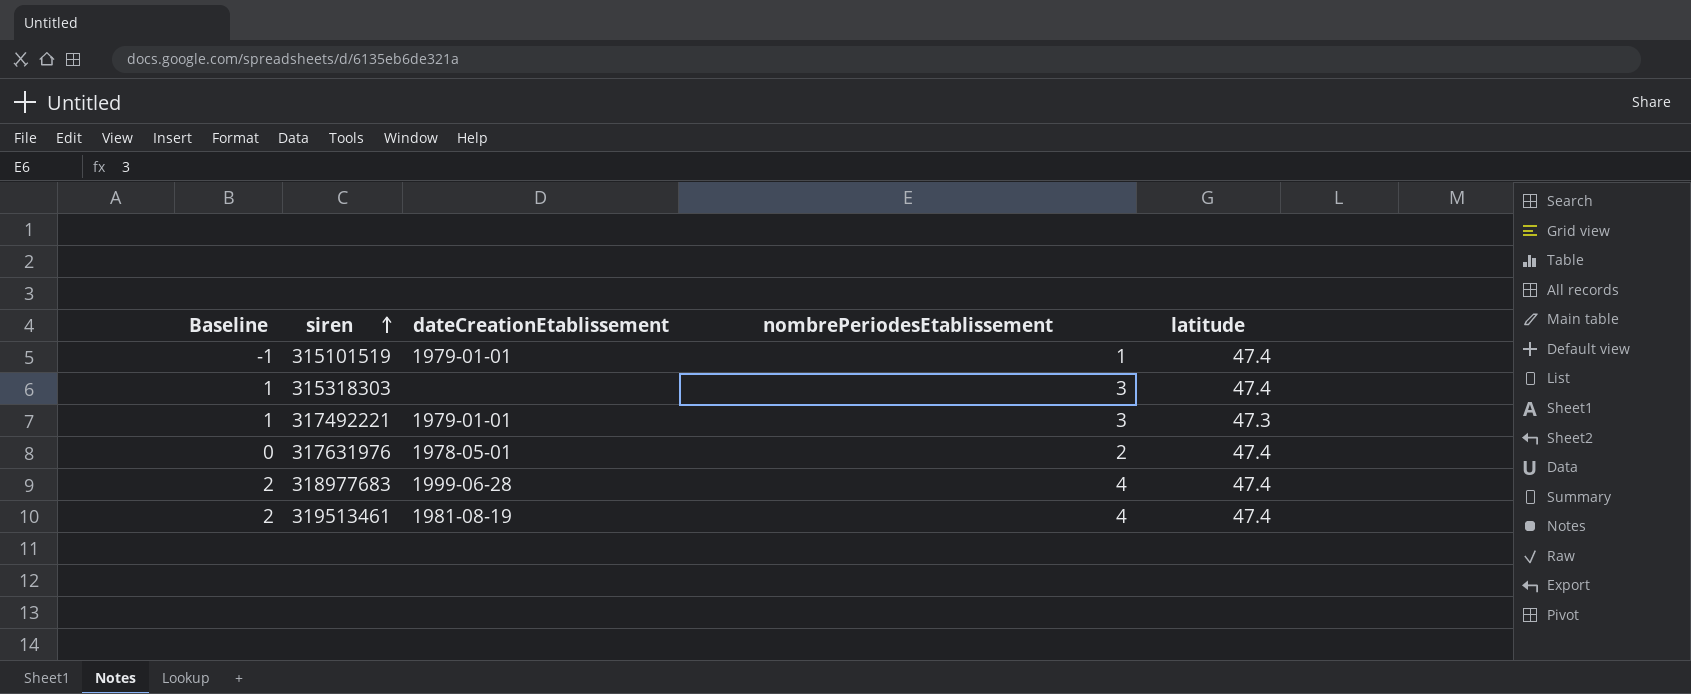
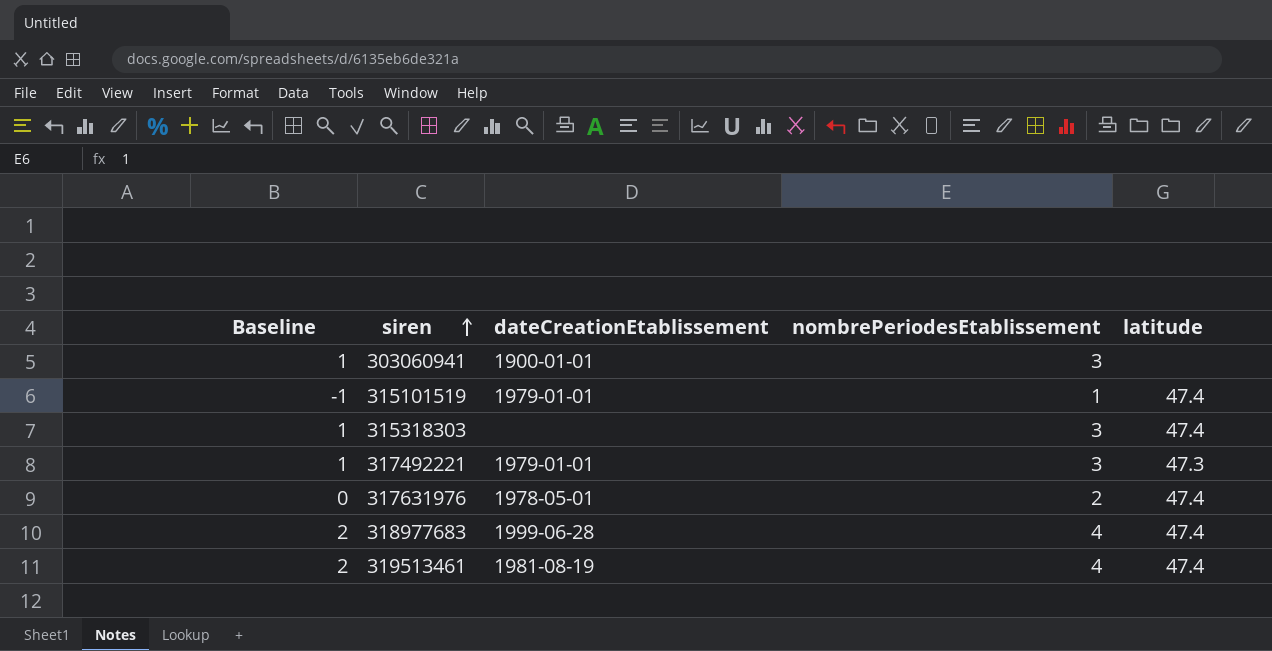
row 303060941: none -> 1 | 1900-01-01 | 3 | none

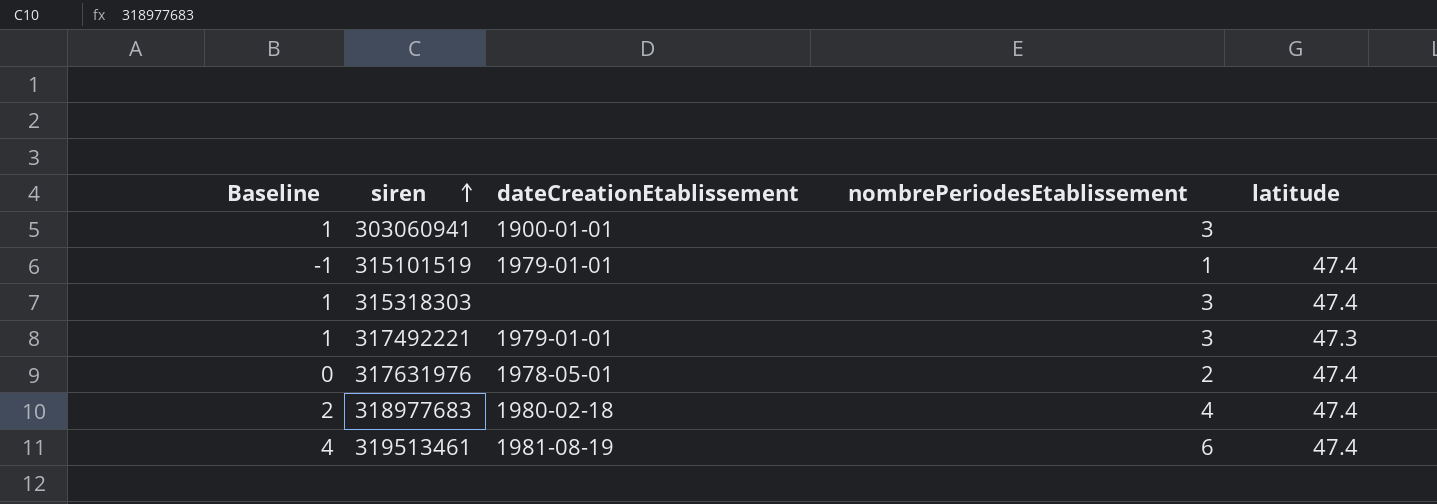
318977683 | dateCreationEtablissement: 1999-06-28 -> 1980-02-18
319513461 | Baseline: 2 -> 4
319513461 | nombrePeriodesEtablissement: 4 -> 6

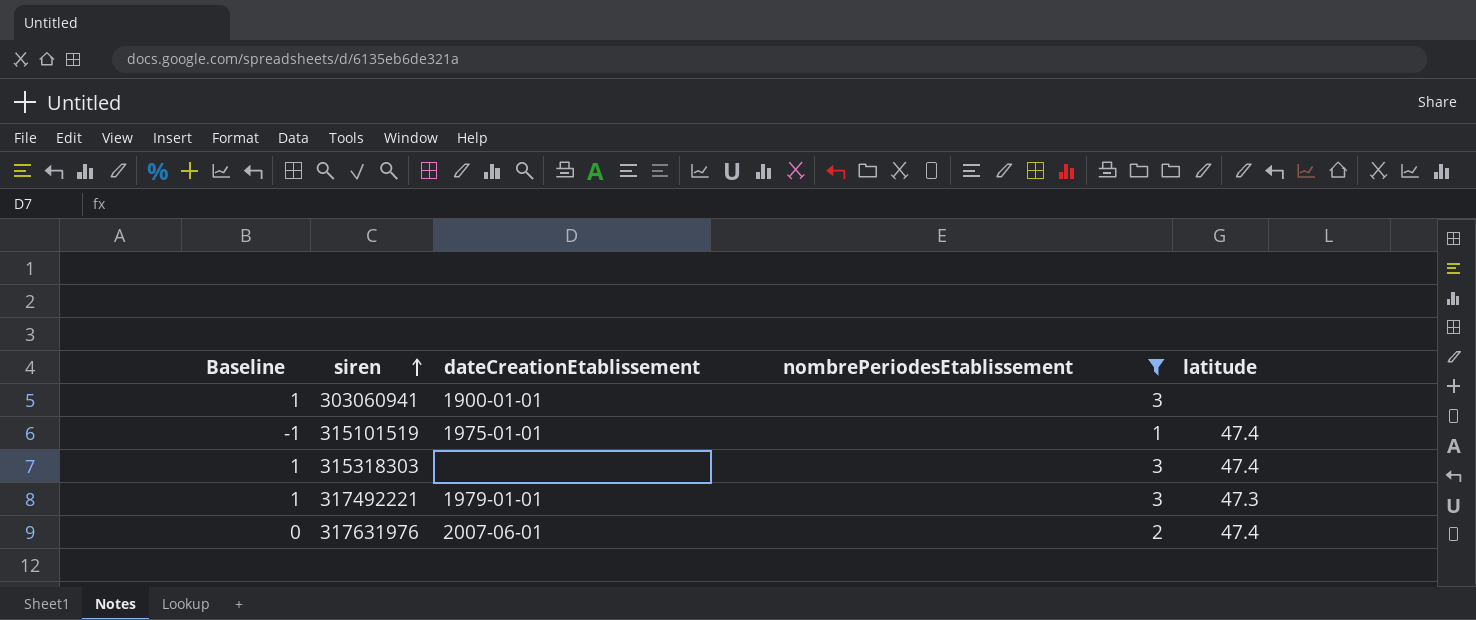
filter: none -> nombrePeriodesEtablissement <= 3
315101519 | dateCreationEtablissement: 1979-01-01 -> 1975-01-01
317631976 | dateCreationEtablissement: 1978-05-01 -> 2007-06-01

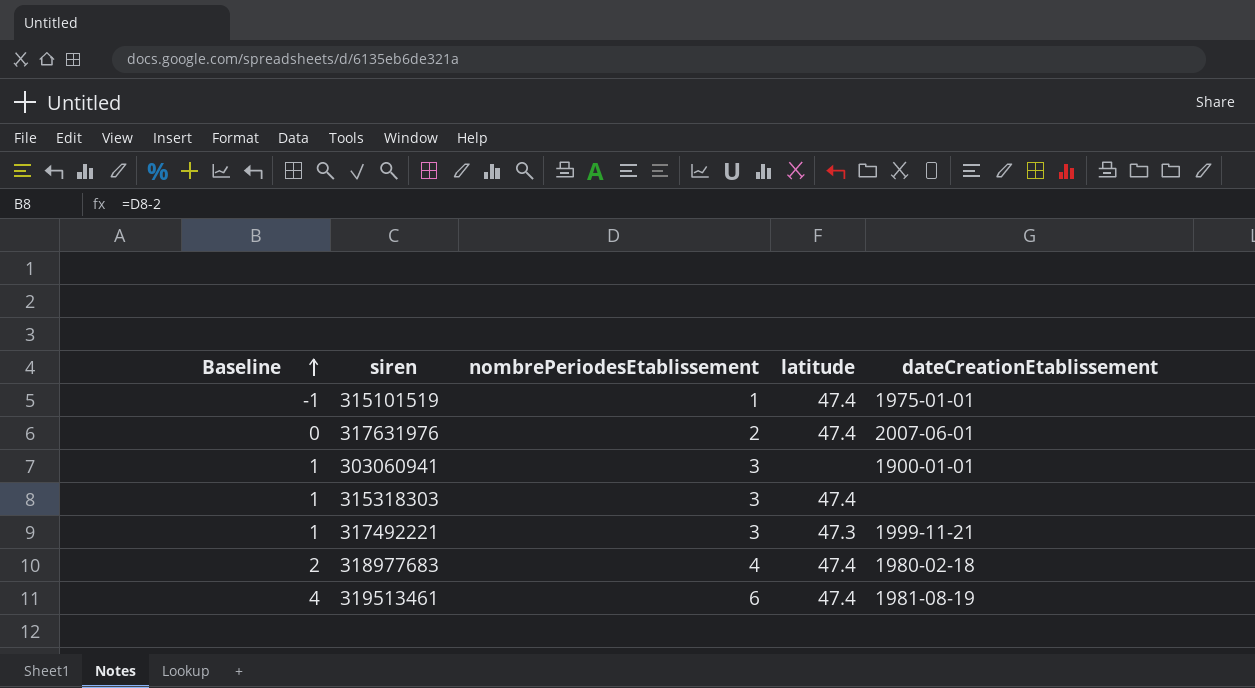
filter: nombrePeriodesEtablissement <= 3 -> none
row order: siren ascending -> Baseline ascending
column dateCreationEtablissement | position: 3 -> 5
317492221 | dateCreationEtablissement: 1979-01-01 -> 1999-11-21

